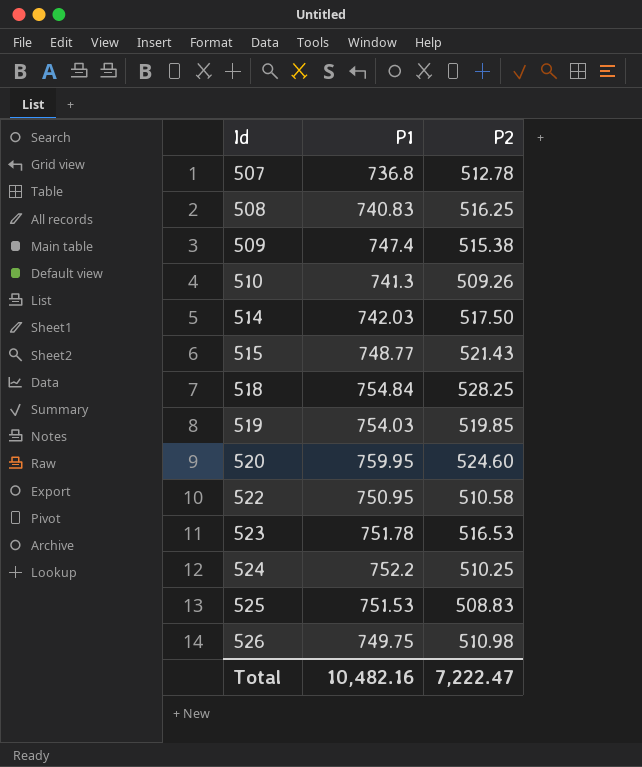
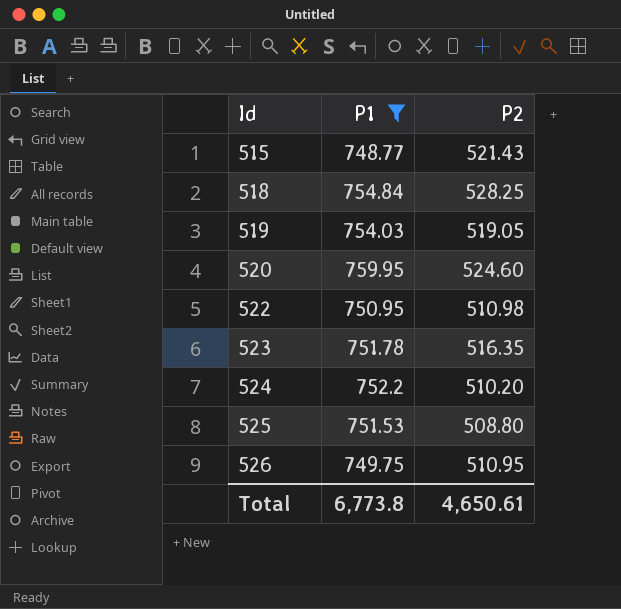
filter: none -> P1 >= 748.77
519 | P2: 519.85 -> 519.05
522 | P2: 510.58 -> 510.98
523 | P2: 516.53 -> 516.35
524 | P2: 510.25 -> 510.20
525 | P2: 508.83 -> 508.80
526 | P2: 510.98 -> 510.95
Total | P1: 10,482.16 -> 6,773.8
Total | P2: 7,222.47 -> 4,650.61

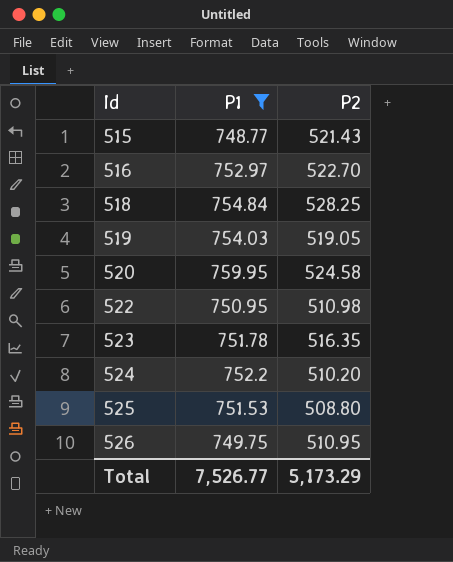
row 516: none -> 752.97 | 522.70
520 | P2: 524.60 -> 524.58
Total | P1: 6,773.8 -> 7,526.77
Total | P2: 4,650.61 -> 5,173.29

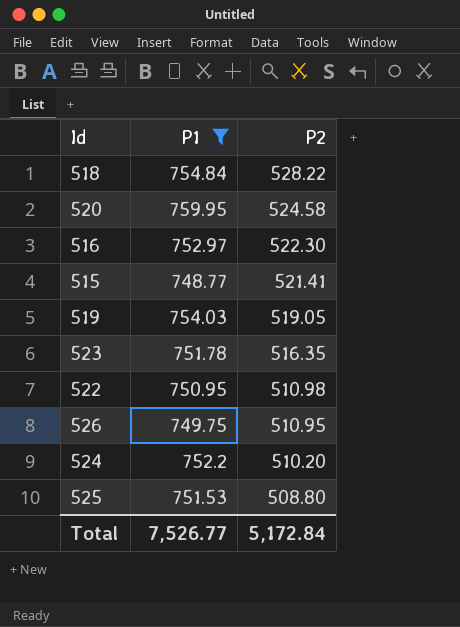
row order: Id ascending -> P2 descending
518 | P2: 528.25 -> 528.22
516 | P2: 522.70 -> 522.30
515 | P2: 521.43 -> 521.41
Total | P2: 5,173.29 -> 5,172.84

